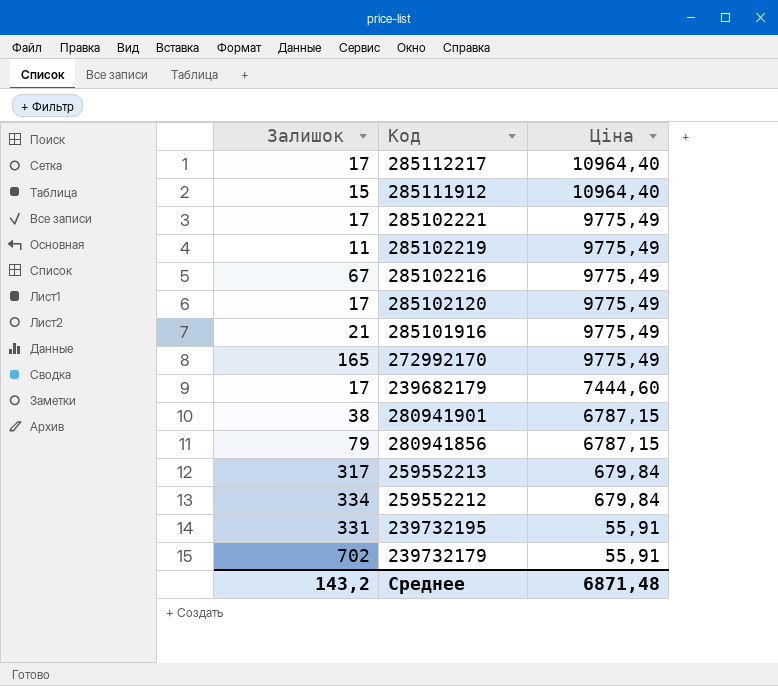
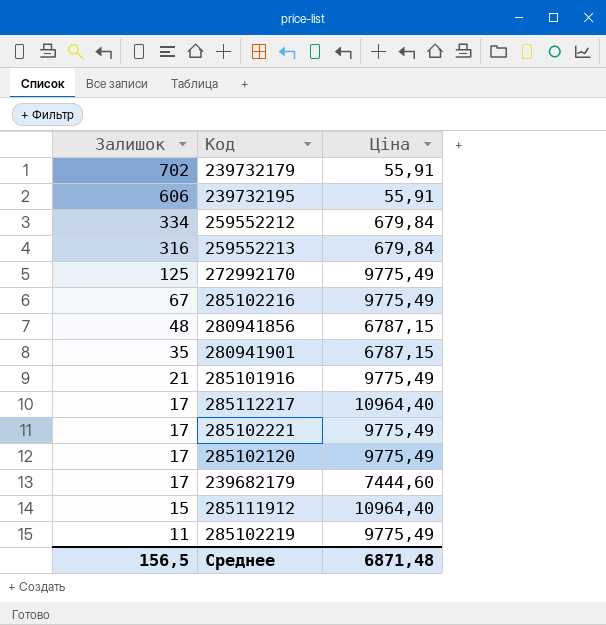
row order: Ціна descending -> Залишок descending
239732195 | Залишок: 331 -> 606
259552213 | Залишок: 317 -> 316
272992170 | Залишок: 165 -> 125
280941856 | Залишок: 79 -> 48
280941901 | Залишок: 38 -> 35
Среднее | Залишок: 143,2 -> 156,5

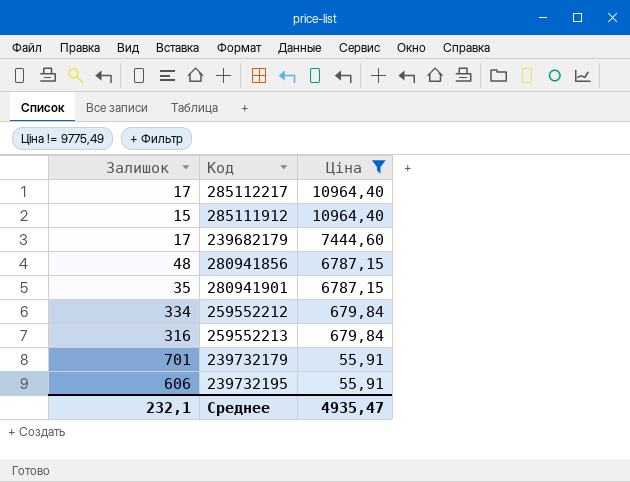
filter: none -> Ціна != 9775,49
row order: Залишок descending -> Ціна descending
239732179 | Залишок: 702 -> 701
Среднее | Залишок: 156,5 -> 232,1
Среднее | Ціна: 6871,48 -> 4935,47

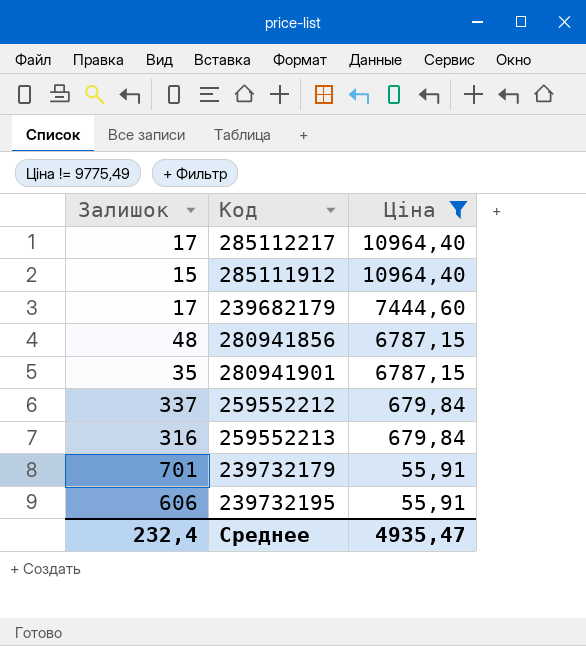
259552212 | Залишок: 334 -> 337
Среднее | Залишок: 232,1 -> 232,4

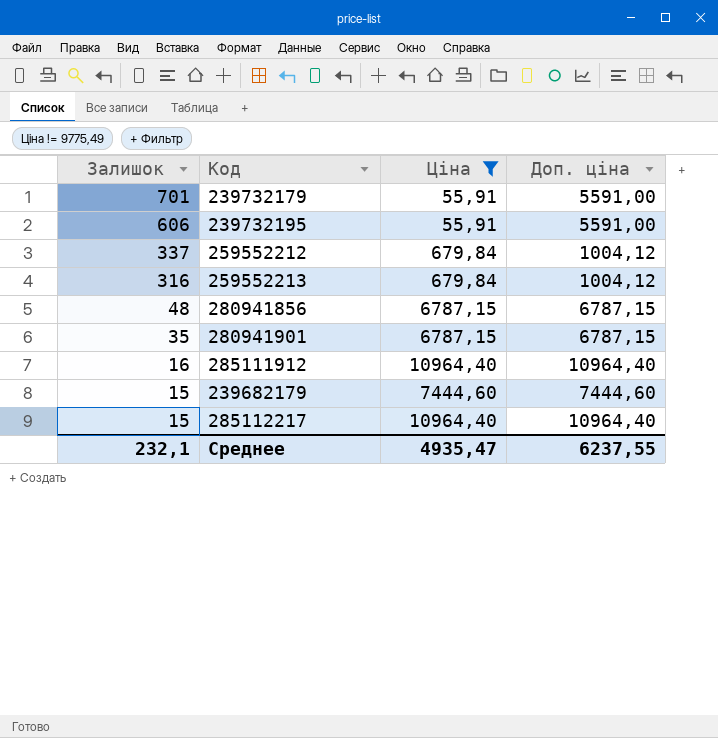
row order: Ціна descending -> Залишок descending
column Доп. ціна | position: none -> 4
285111912 | Залишок: 15 -> 16
239682179 | Залишок: 17 -> 15
285112217 | Залишок: 17 -> 15
Среднее | Залишок: 232,4 -> 232,1

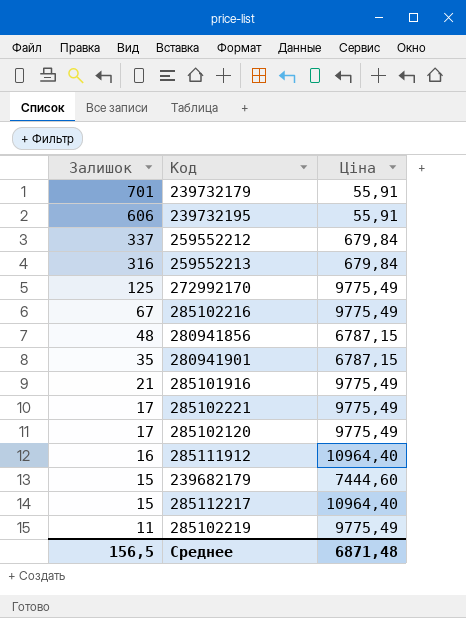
filter: Ціна != 9775,49 -> none
column Доп. ціна | position: 4 -> none
Среднее | Залишок: 232,1 -> 156,5
Среднее | Ціна: 4935,47 -> 6871,48

